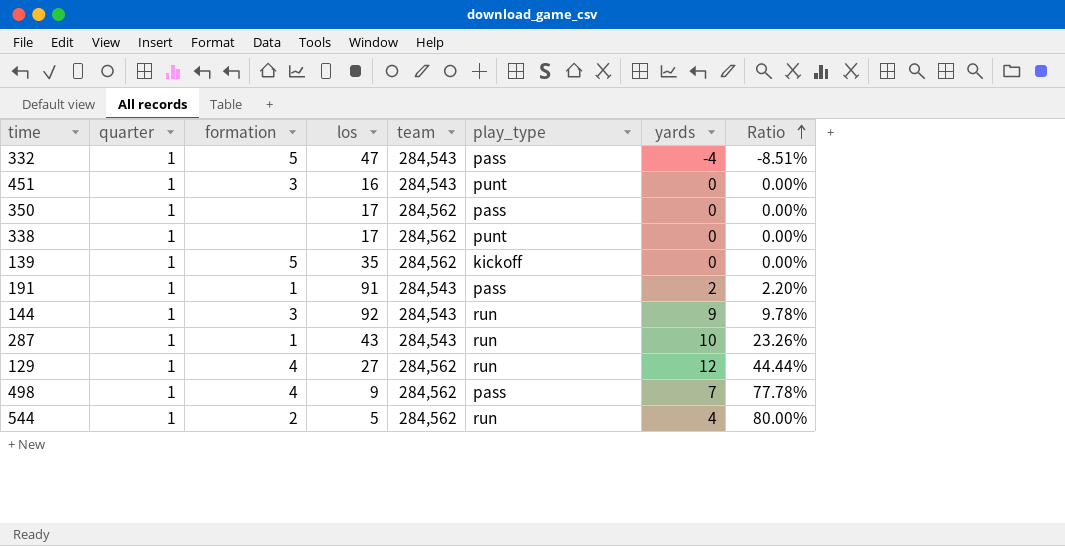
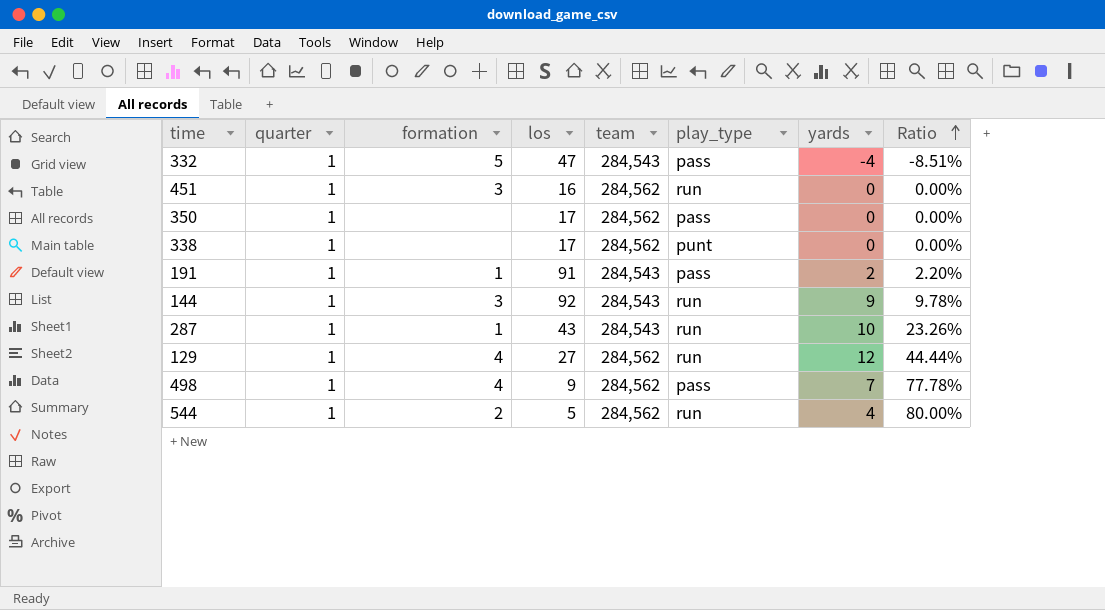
row 139: 1 | 5 | 35 | 284,562 | kickoff | 0 | 0.00% -> none
451 | team: 284,543 -> 284,562
451 | play_type: punt -> run

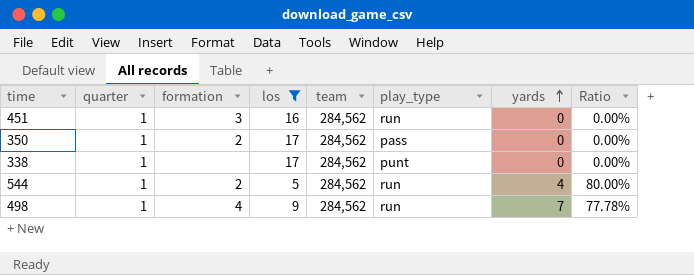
filter: none -> los <= 17
row order: Ratio ascending -> yards ascending
350 | formation: none -> 2
498 | play_type: pass -> run

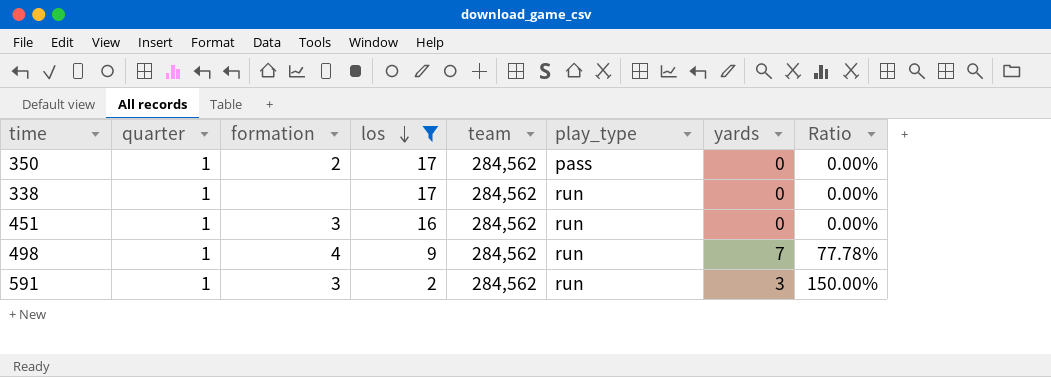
row order: yards ascending -> los descending
row 544: 1 | 2 | 5 | 284,562 | run | 4 | 80.00% -> none
338 | play_type: punt -> run
row 591: none -> 1 | 3 | 2 | 284,562 | run | 3 | 150.00%

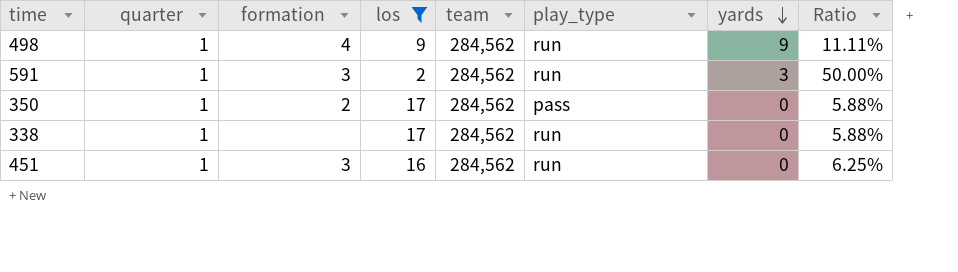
row order: los descending -> yards descending
column Ratio | formula: [yards] / [los] -> [quarter] / [los]
498 | yards: 7 -> 9

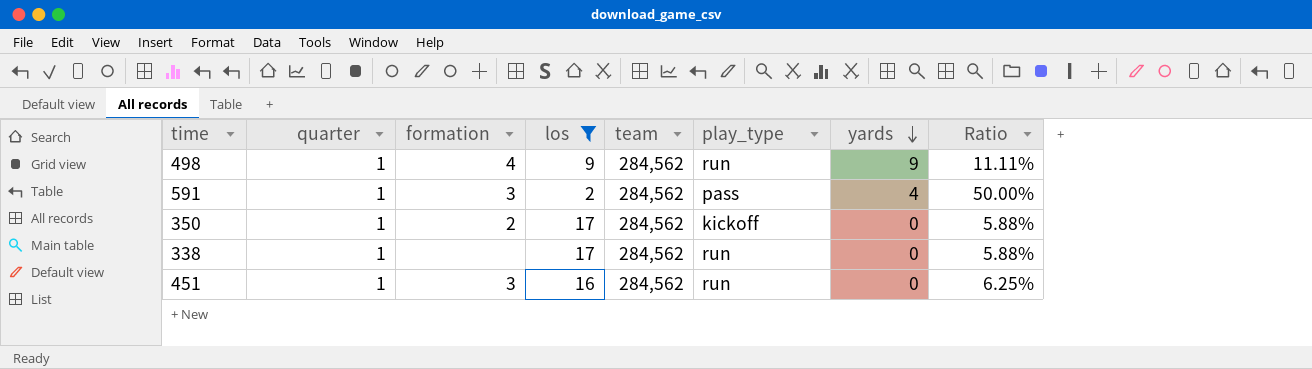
591 | play_type: run -> pass
591 | yards: 3 -> 4
350 | play_type: pass -> kickoff

